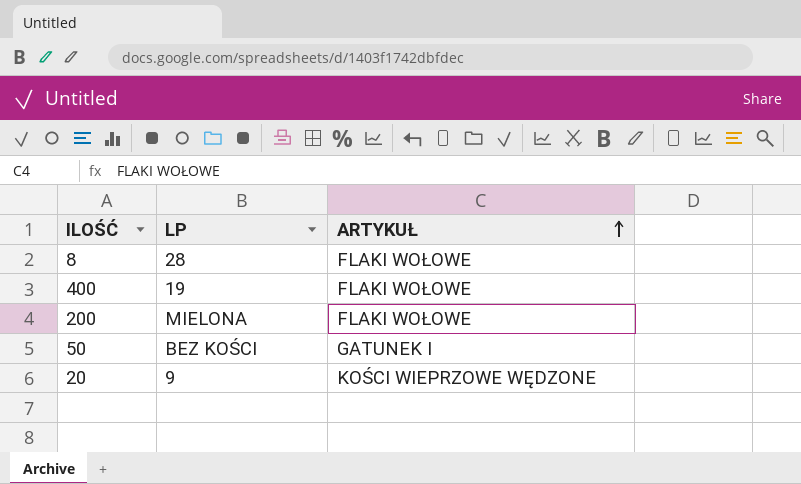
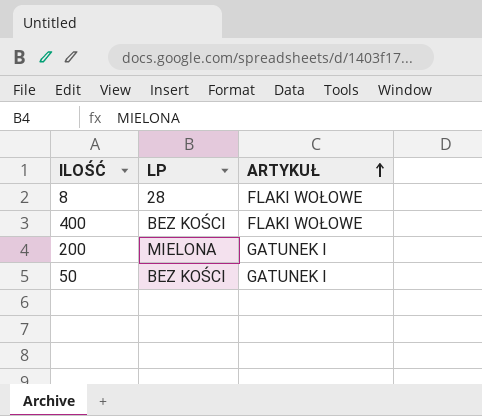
row 20: 9 | KOŚCI WIEPRZOWE WĘDZONE -> none
400 | LP: 19 -> BEZ KOŚCI
200 | ARTYKUŁ: FLAKI WOŁOWE -> GATUNEK I

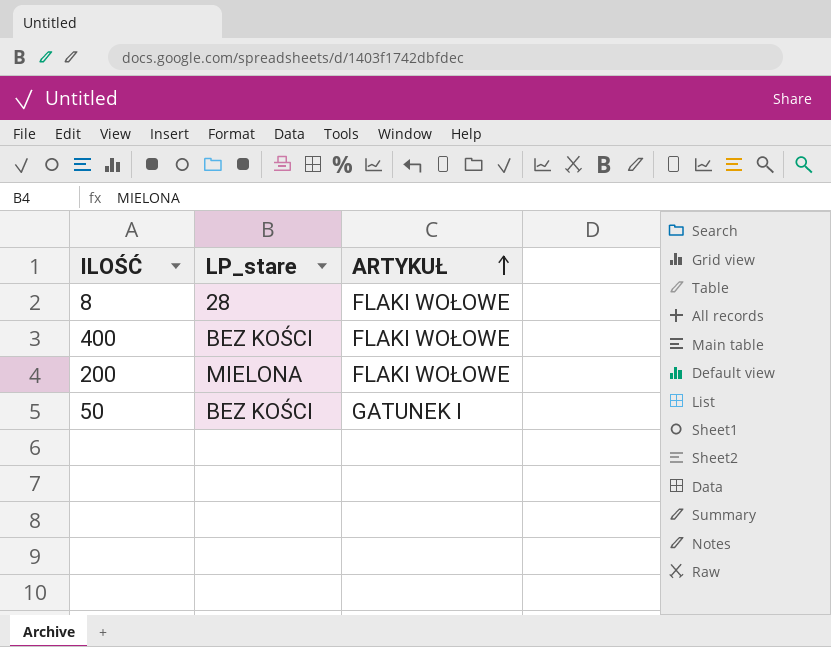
column name: LP -> LP_stare
200 | ARTYKUŁ: GATUNEK I -> FLAKI WOŁOWE

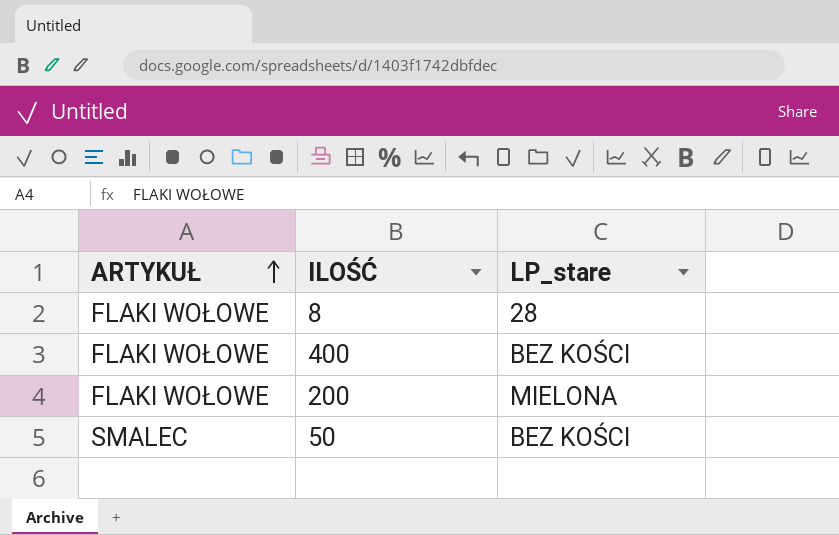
column ARTYKUŁ | position: 3 -> 1
50 | ARTYKUŁ: GATUNEK I -> SMALEC

